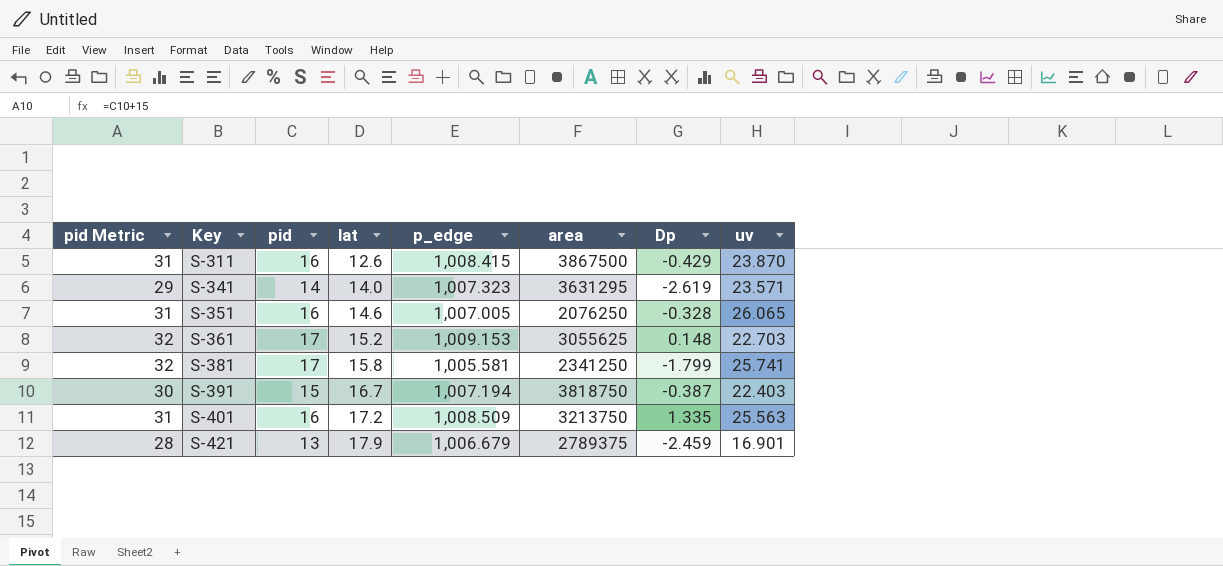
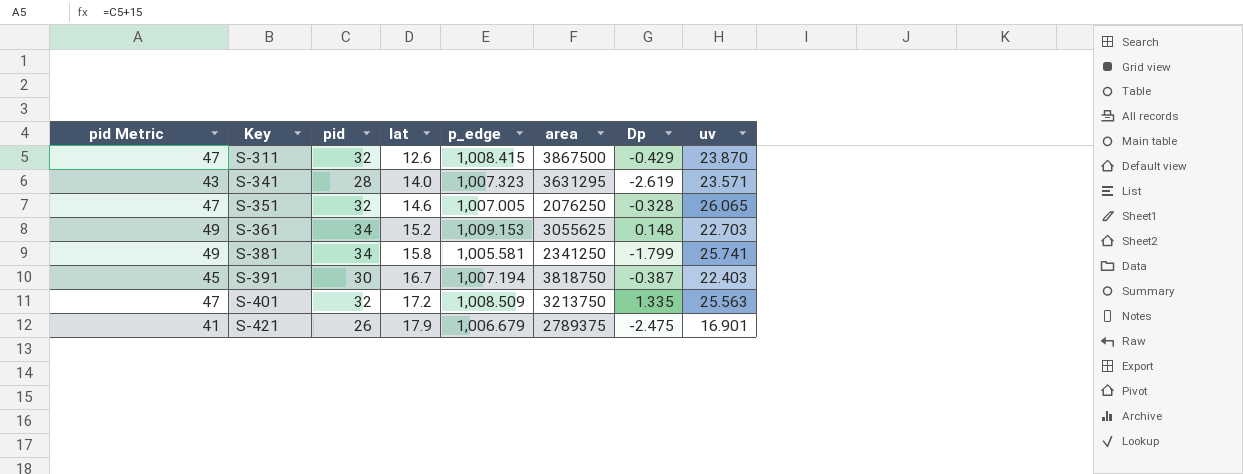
S-311 | pid Metric: 31 -> 47
S-311 | pid: 16 -> 32
S-341 | pid Metric: 29 -> 43
S-341 | pid: 14 -> 28
S-351 | pid Metric: 31 -> 47
S-351 | pid: 16 -> 32
S-361 | pid Metric: 32 -> 49
S-361 | pid: 17 -> 34
S-381 | pid Metric: 32 -> 49
S-381 | pid: 17 -> 34
S-391 | pid Metric: 30 -> 45
S-391 | pid: 15 -> 30
S-401 | pid Metric: 31 -> 47
S-401 | pid: 16 -> 32
S-421 | pid Metric: 28 -> 41
S-421 | pid: 13 -> 26
S-421 | Dp: -2.459 -> -2.475

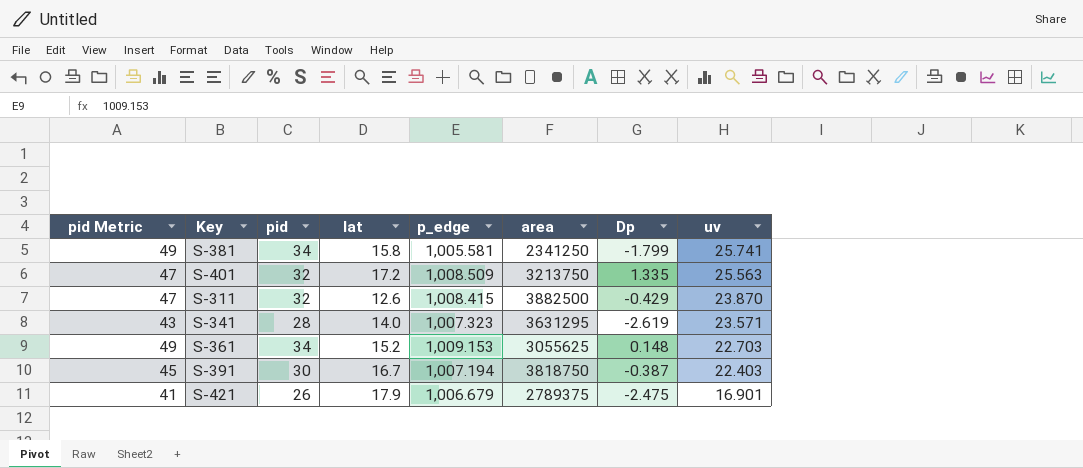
row order: Key ascending -> uv descending
row S-351: 47 | 32 | 14.6 | 1,007.005 | 2076250 | -0.328 | 26.065 -> none
S-311 | area: 3867500 -> 3882500

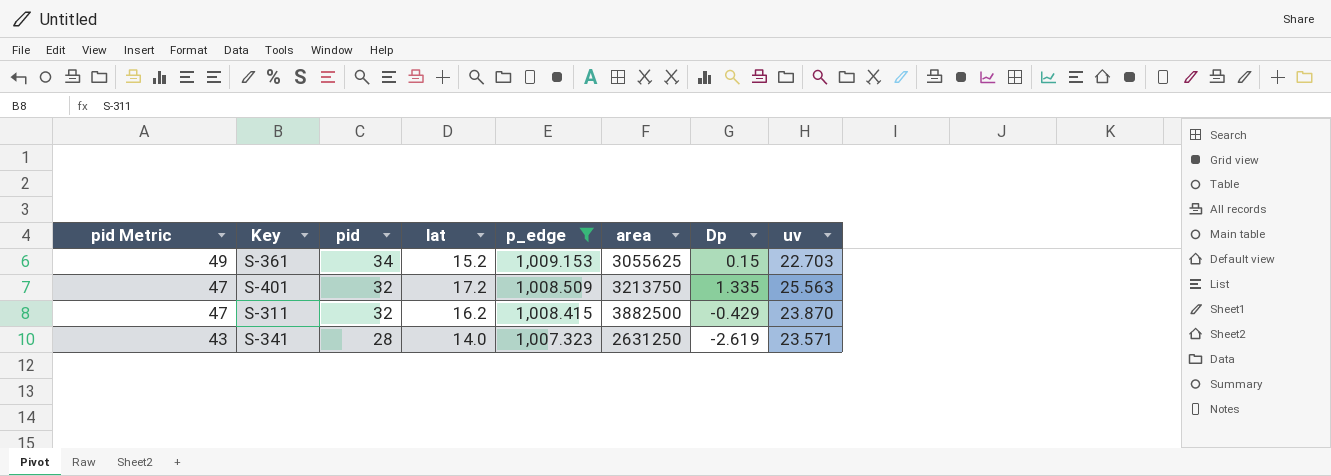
filter: none -> p_edge >= 1,007.323
row order: uv descending -> pid Metric descending
S-361 | Dp: 0.148 -> 0.15
S-311 | lat: 12.6 -> 16.2
S-341 | area: 3631295 -> 2631250

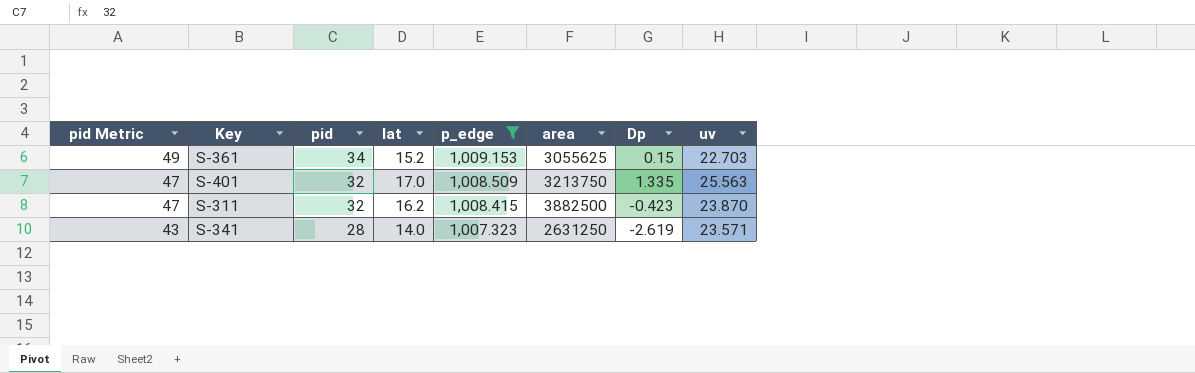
S-401 | lat: 17.2 -> 17.0
S-311 | Dp: -0.429 -> -0.423

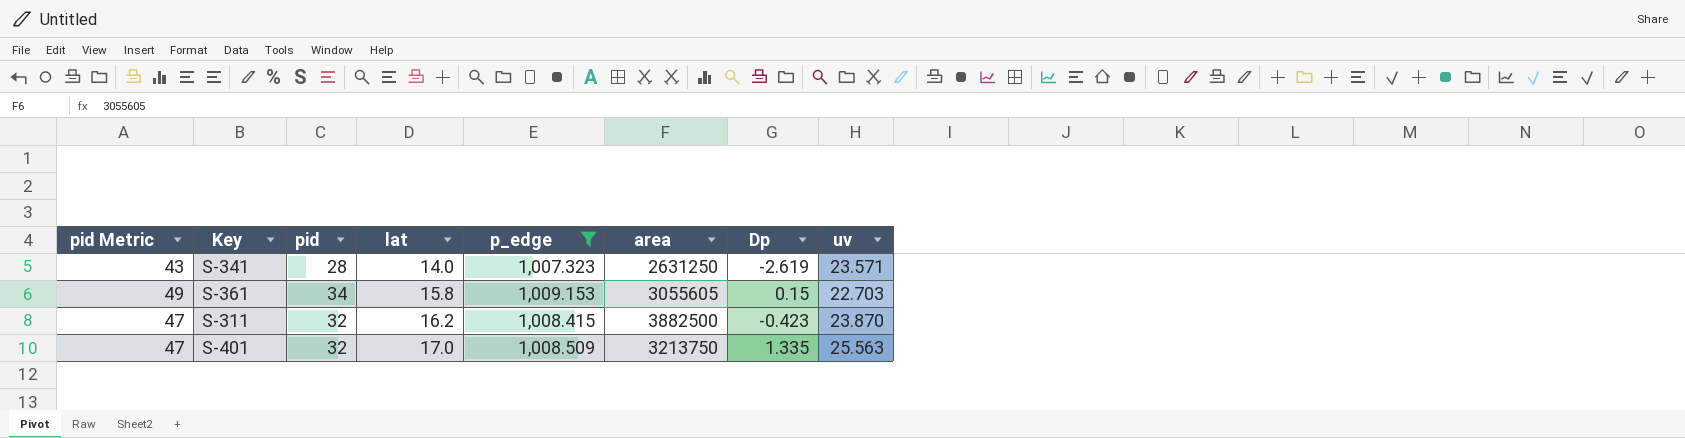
row order: pid Metric descending -> lat ascending
S-361 | lat: 15.2 -> 15.8
S-361 | area: 3055625 -> 3055605

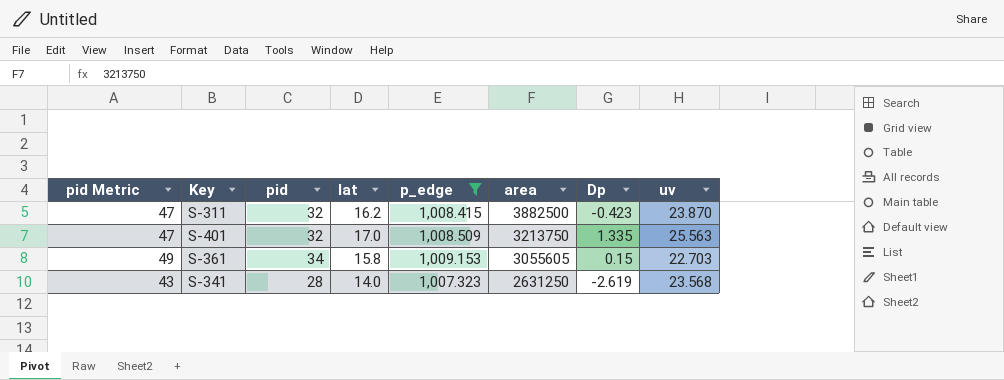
row order: lat ascending -> area descending
S-341 | uv: 23.571 -> 23.568

